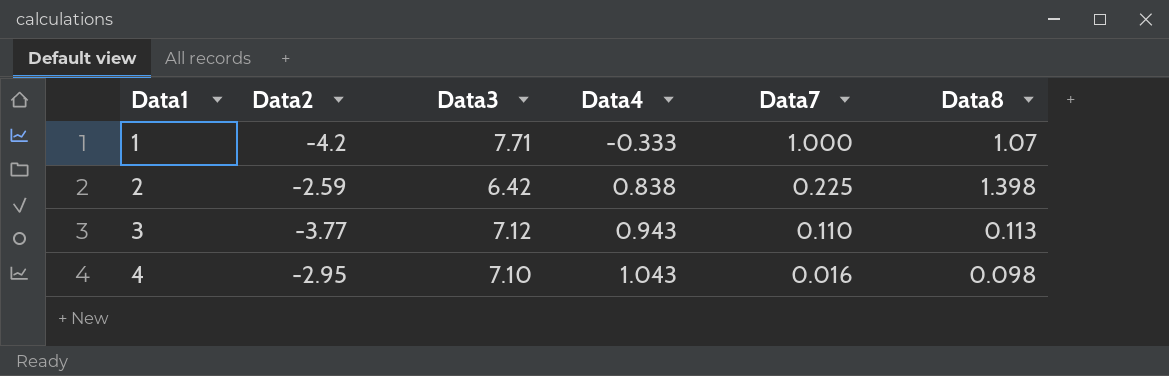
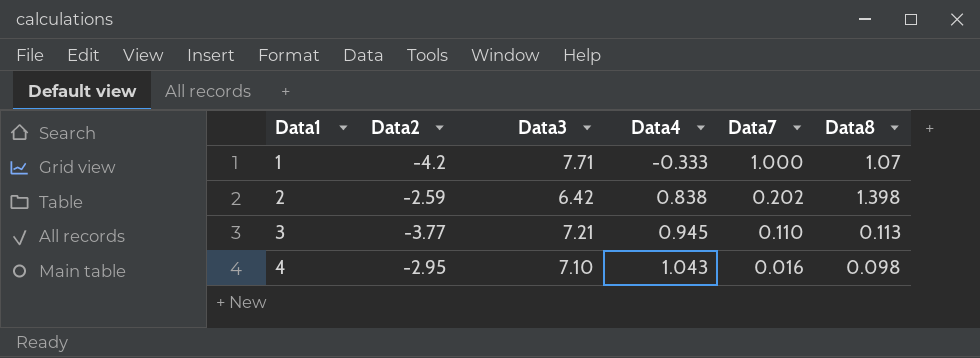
2 | Data7: 0.225 -> 0.202
3 | Data3: 7.12 -> 7.21
3 | Data4: 0.943 -> 0.945

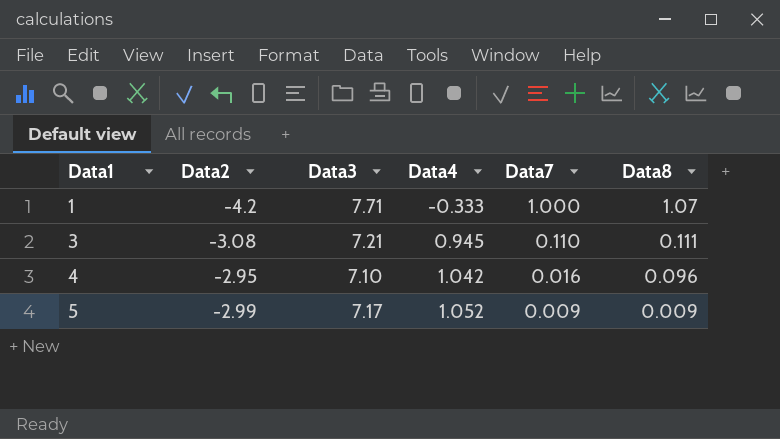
row 2: -2.59 | 6.42 | 0.838 | 0.202 | 1.398 -> none
3 | Data2: -3.77 -> -3.08
3 | Data8: 0.113 -> 0.111
4 | Data4: 1.043 -> 1.042
4 | Data8: 0.098 -> 0.096
row 5: none -> -2.99 | 7.17 | 1.052 | 0.009 | 0.009

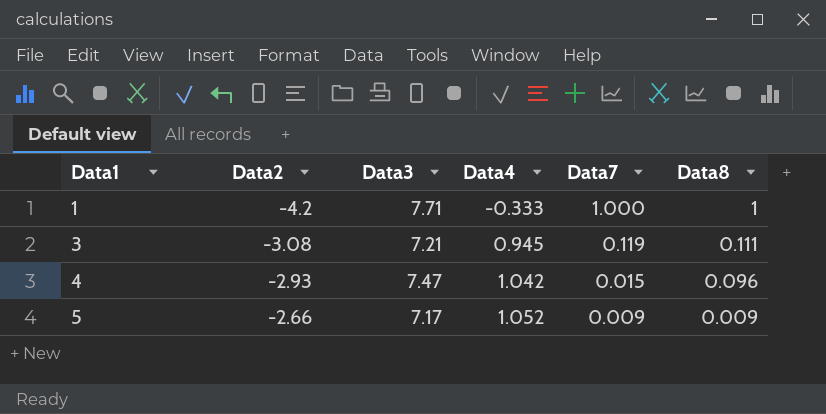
1 | Data8: 1.07 -> 1
3 | Data7: 0.110 -> 0.119
4 | Data2: -2.95 -> -2.93
4 | Data3: 7.10 -> 7.47
4 | Data7: 0.016 -> 0.015
5 | Data2: -2.99 -> -2.66

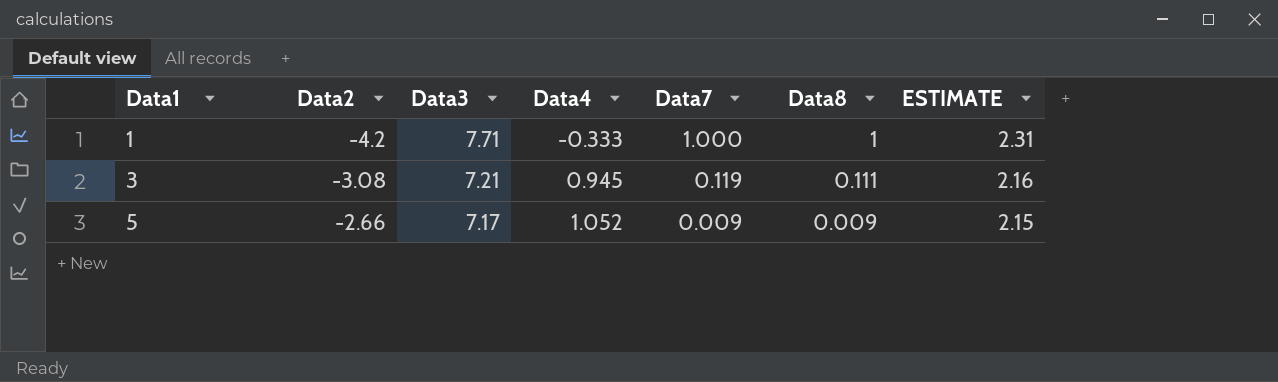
column ESTIMATE | formula: none -> [Data3] * 0.3
row 4: -2.93 | 7.47 | 1.042 | 0.015 | 0.096 -> none

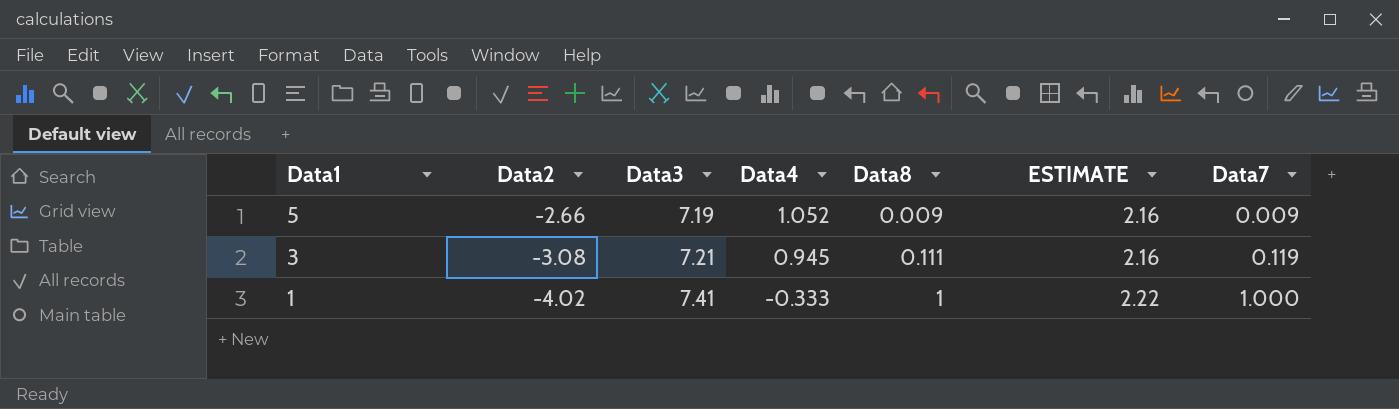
row order: Data1 ascending -> Data1 descending
column Data7 | position: 5 -> 7
5 | Data3: 7.17 -> 7.19
5 | ESTIMATE: 2.15 -> 2.16
1 | Data2: -4.2 -> -4.02
1 | Data3: 7.71 -> 7.41
1 | ESTIMATE: 2.31 -> 2.22

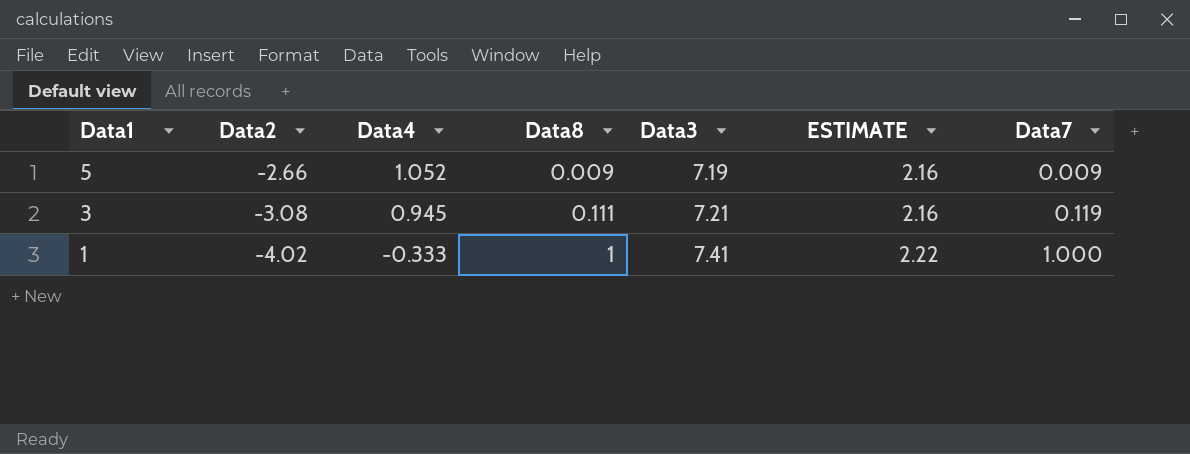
column Data3 | position: 3 -> 5

